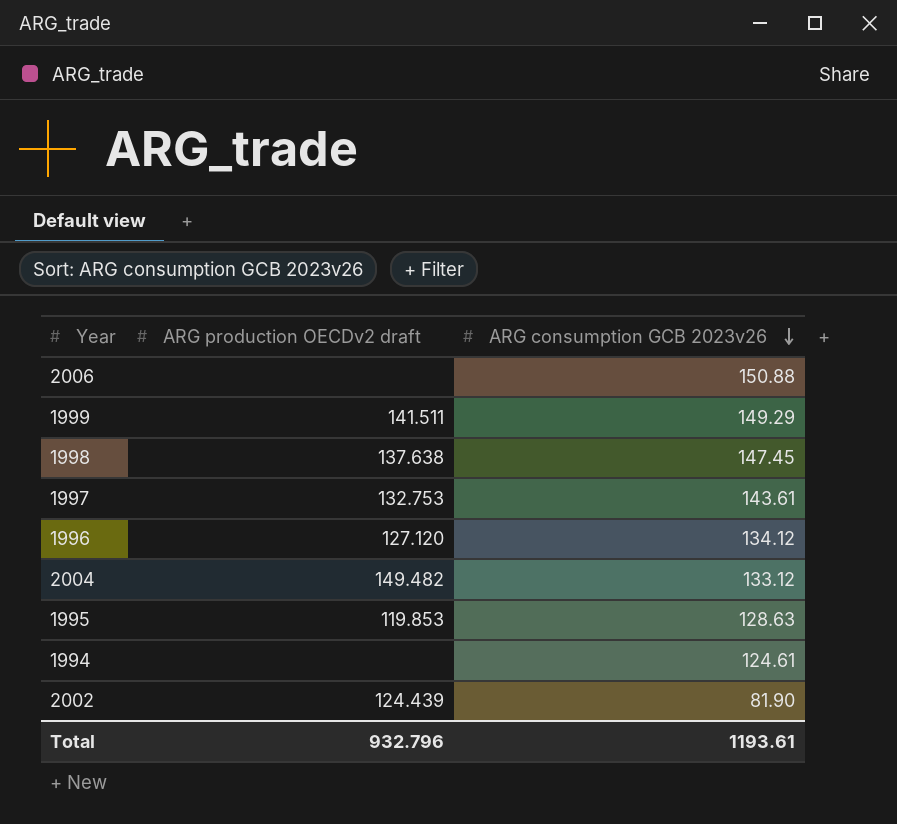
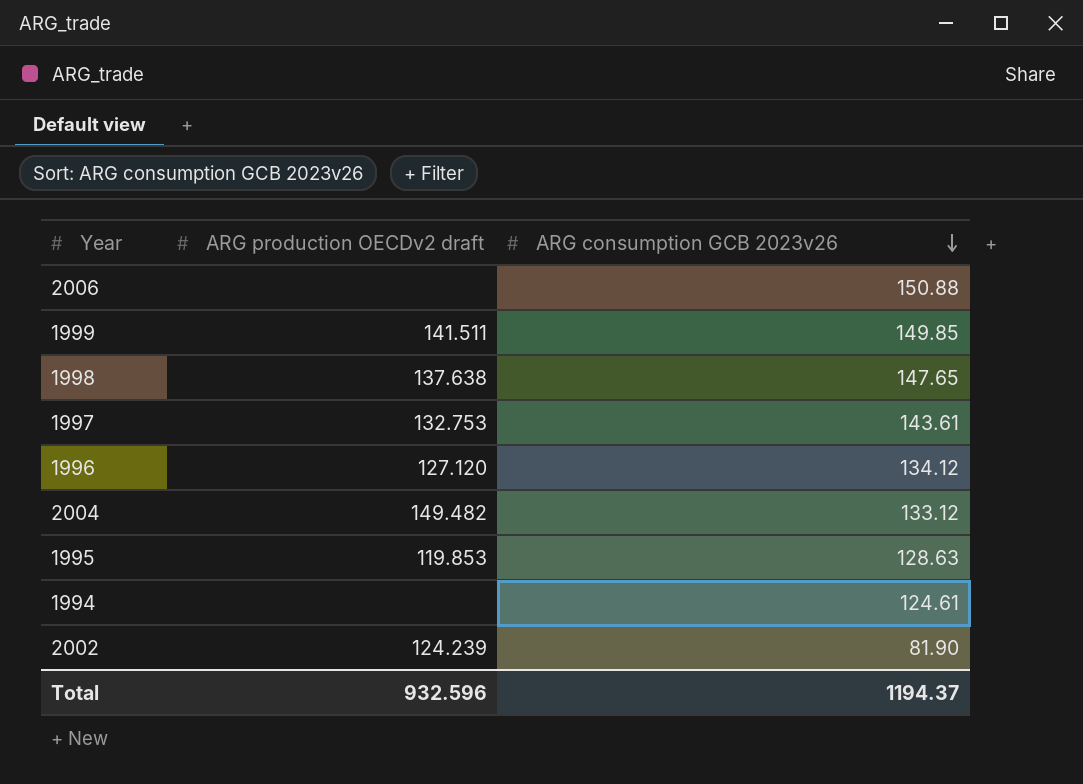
1999 | ARG consumption GCB 2023v26: 149.29 -> 149.85
1998 | ARG consumption GCB 2023v26: 147.45 -> 147.65
2002 | ARG production OECDv2 draft: 124.439 -> 124.239
Total | ARG production OECDv2 draft: 932.796 -> 932.596
Total | ARG consumption GCB 2023v26: 1193.61 -> 1194.37

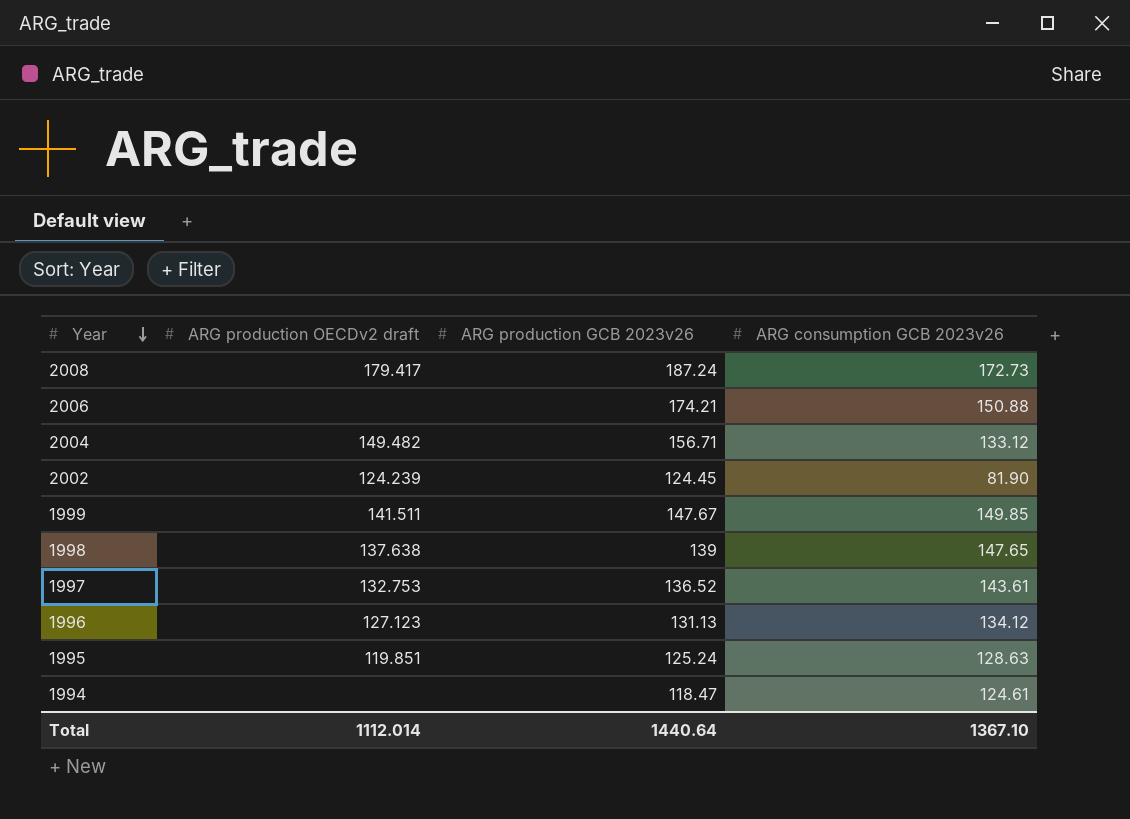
row order: ARG consumption GCB 2023v26 descending -> Year descending
column ARG production GCB 2023v26 | position: none -> 3
row 2008: none -> 179.417 | 187.24 | 172.73
1996 | ARG production OECDv2 draft: 127.120 -> 127.123
1995 | ARG production OECDv2 draft: 119.853 -> 119.851
Total | ARG production OECDv2 draft: 932.596 -> 1112.014
Total | ARG consumption GCB 2023v26: 1194.37 -> 1367.10

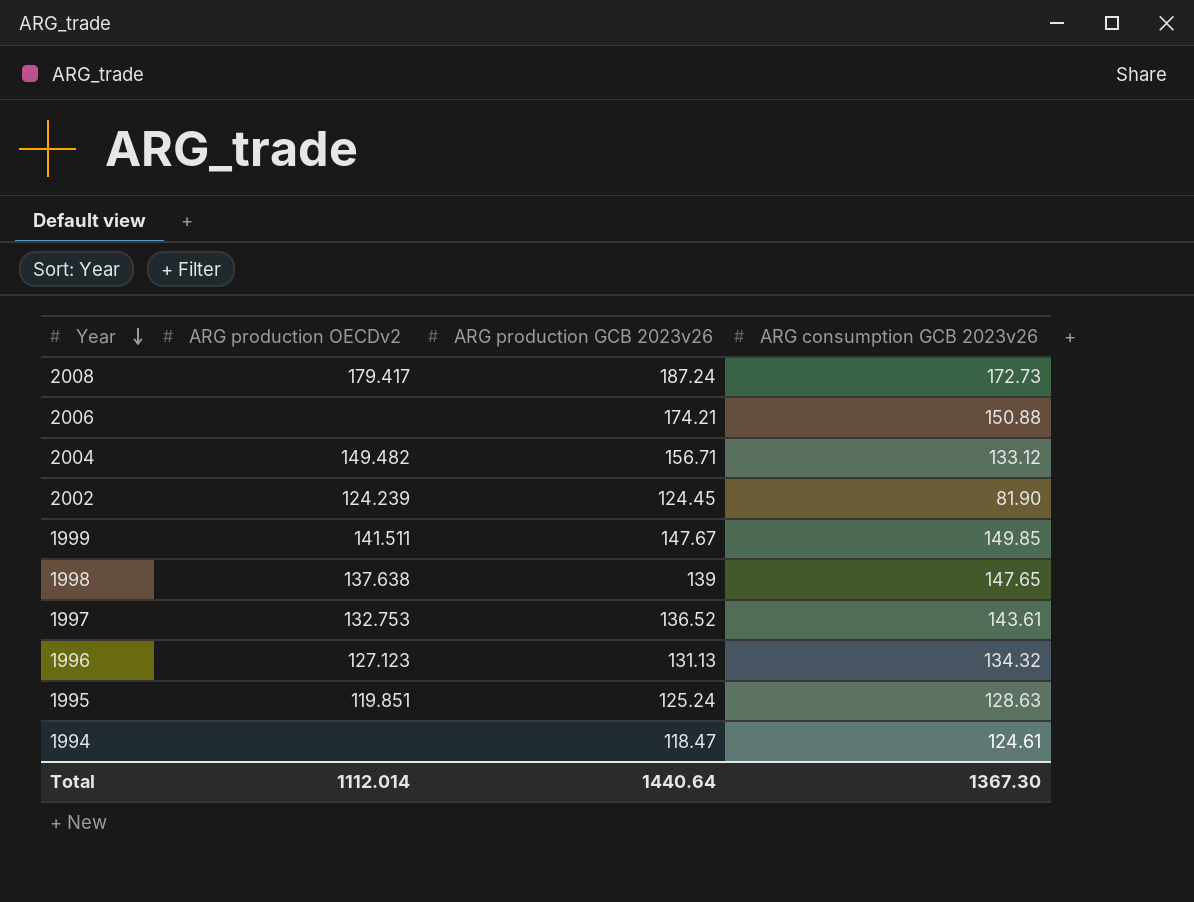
column name: ARG production OECDv2 draft -> ARG production OECDv2
1996 | ARG consumption GCB 2023v26: 134.12 -> 134.32
Total | ARG consumption GCB 2023v26: 1367.10 -> 1367.30

